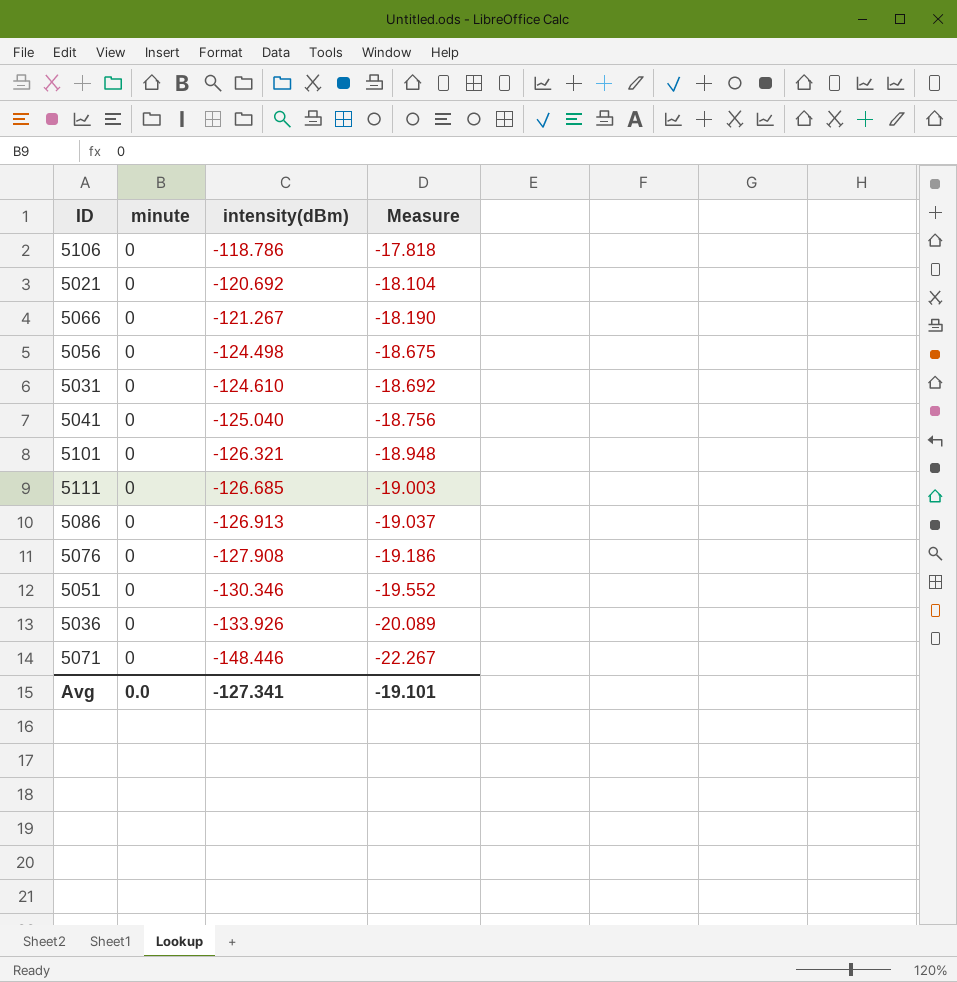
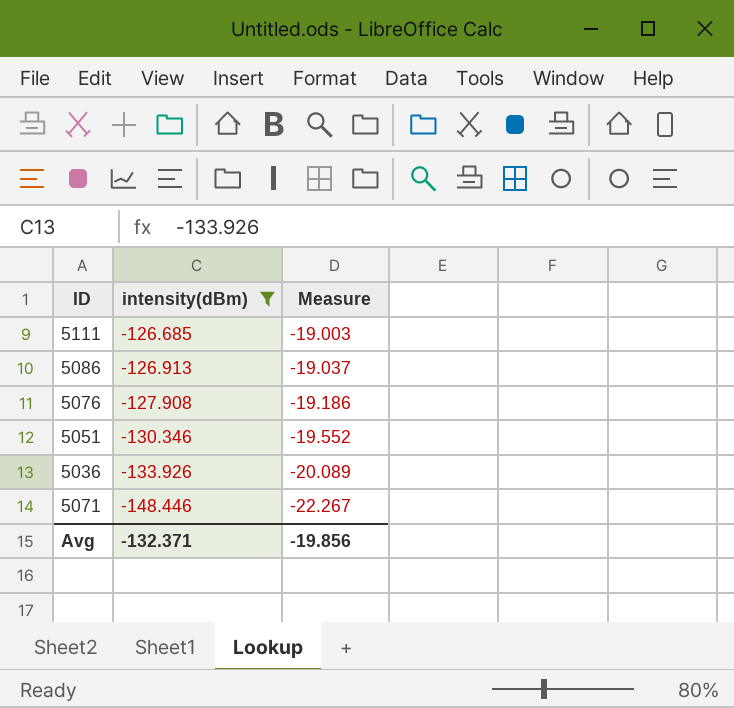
filter: none -> intensity(dBm) <= -126.685
column minute | position: 2 -> none
Avg | intensity(dBm): -127.341 -> -132.371
Avg | Measure: -19.101 -> -19.856

